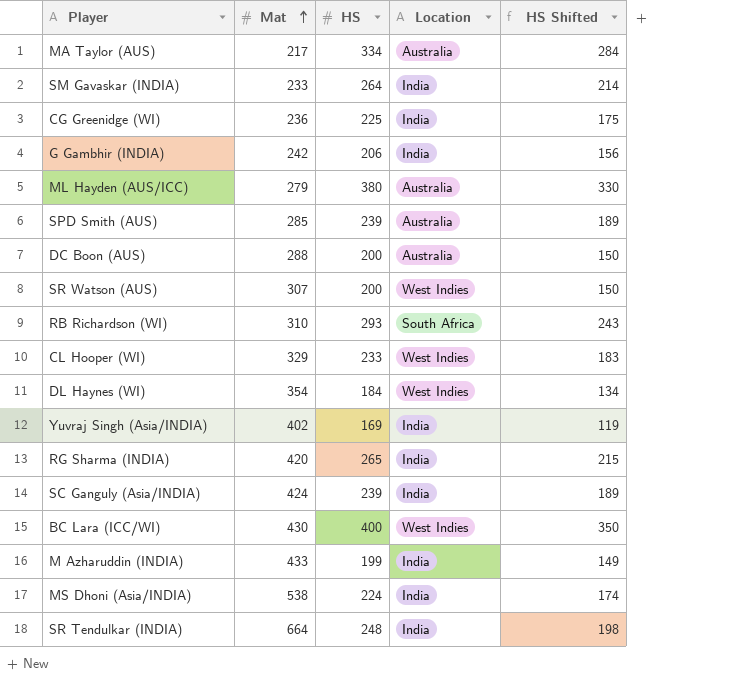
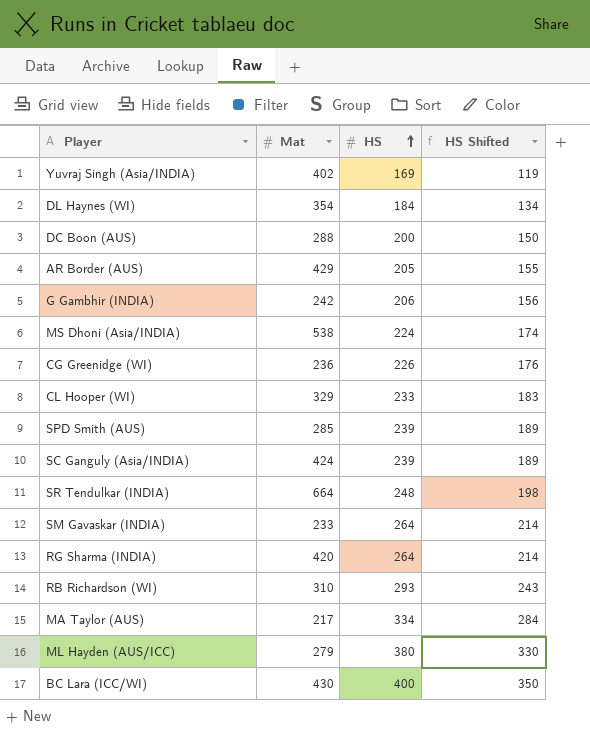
row order: Mat ascending -> HS ascending
column Location | position: 4 -> none
row SR Watson (AUS): 307 | 200 | West Indies | 150 -> none
row M Azharuddin (INDIA): 433 | 199 | India | 149 -> none
row AR Border (AUS): none -> 429 | 205 | 155
CG Greenidge (WI) | HS: 225 -> 226
CG Greenidge (WI) | HS Shifted: 175 -> 176
RG Sharma (INDIA) | HS: 265 -> 264
RG Sharma (INDIA) | HS Shifted: 215 -> 214

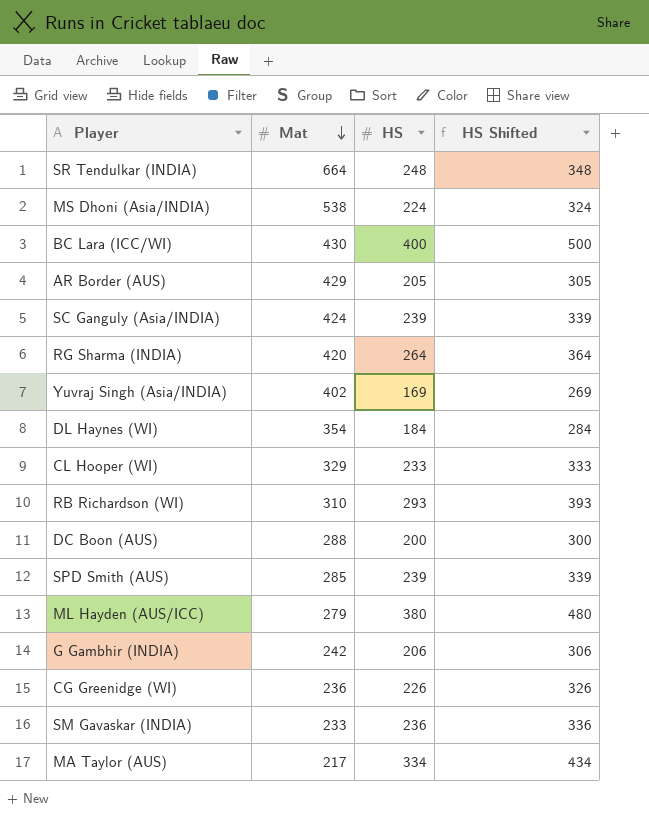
row order: HS ascending -> Mat descending
column HS Shifted | formula: [HS] - 50 -> [HS] + 100
SM Gavaskar (INDIA) | HS: 264 -> 236

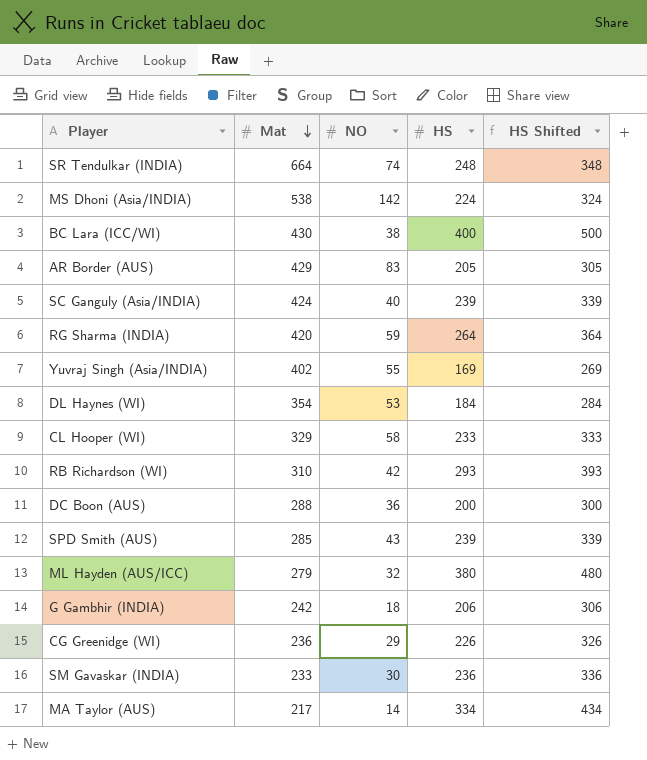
column NO | position: none -> 3

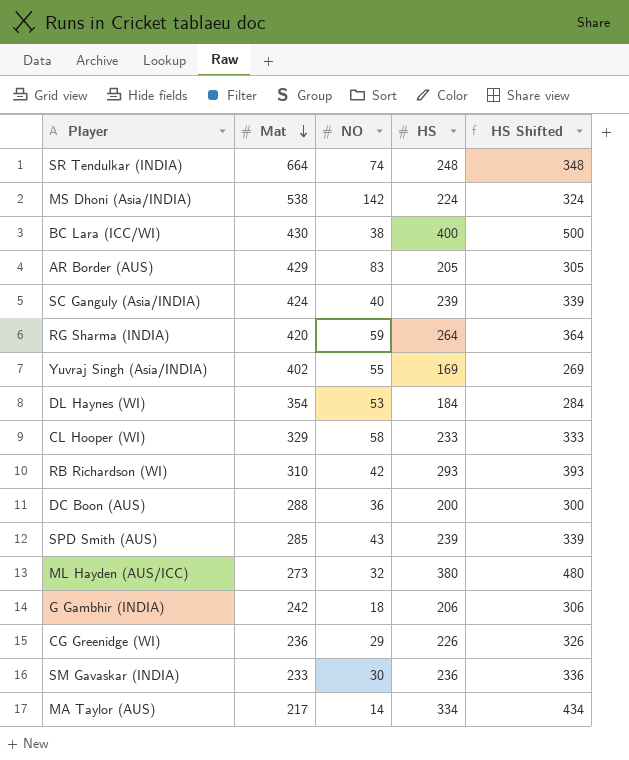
ML Hayden (AUS/ICC) | Mat: 279 -> 273

